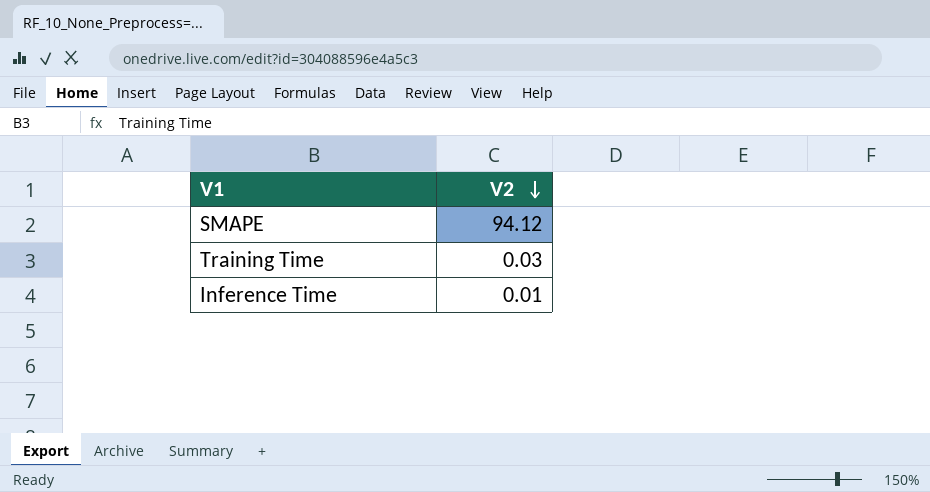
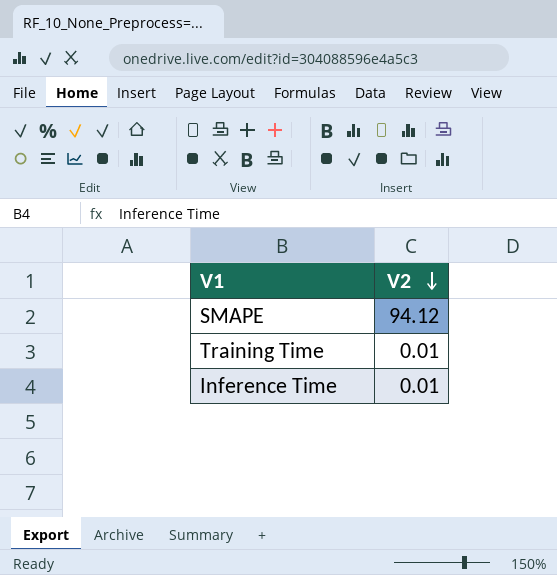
Training Time | V2: 0.03 -> 0.01

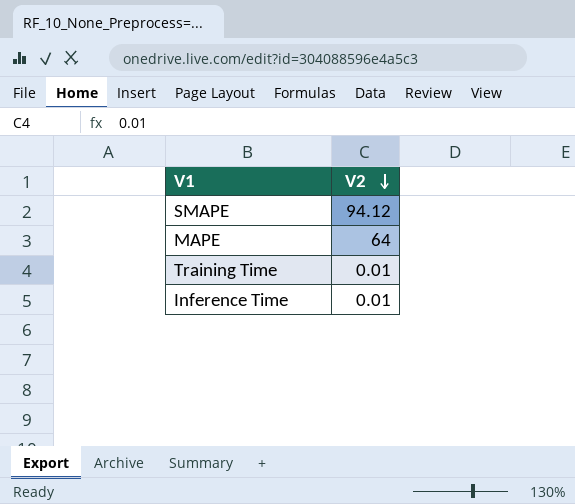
row MAPE: none -> 64

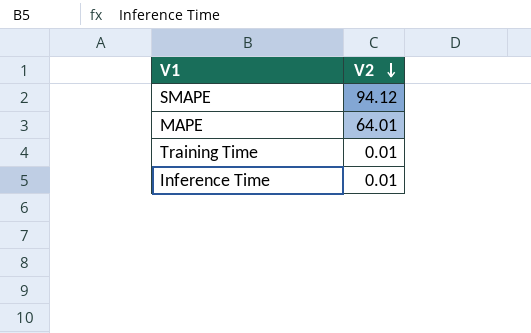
MAPE | V2: 64 -> 64.01

